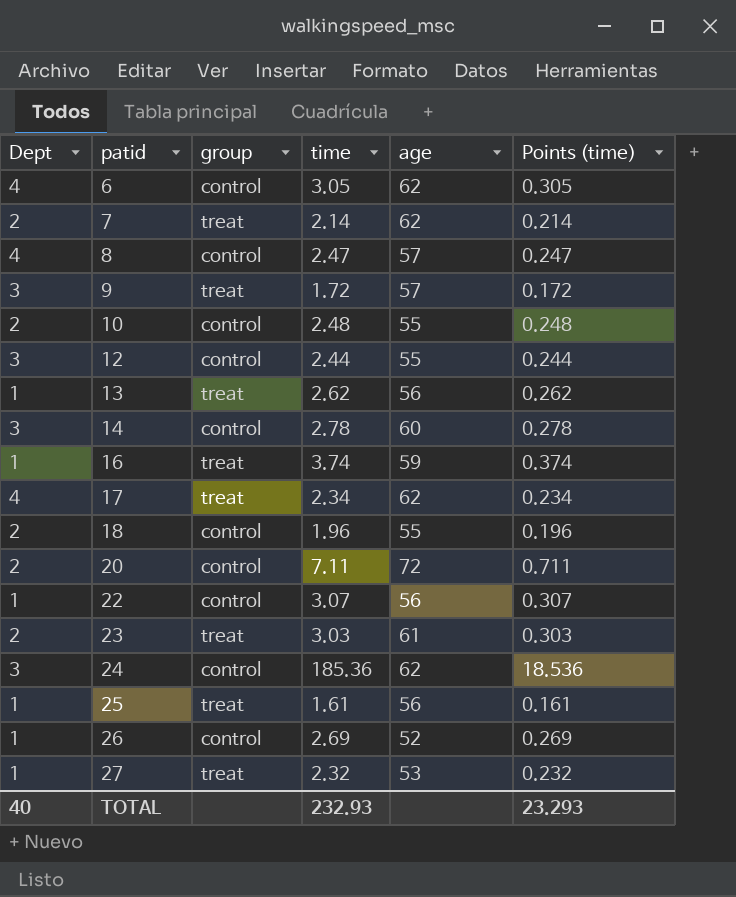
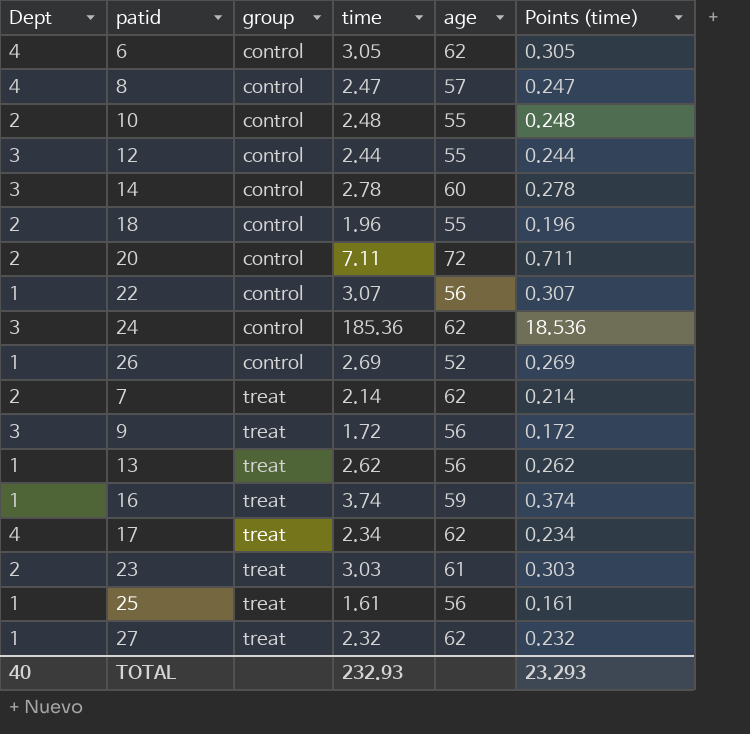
row order: patid ascending -> group ascending
9 | age: 57 -> 56
27 | age: 53 -> 62

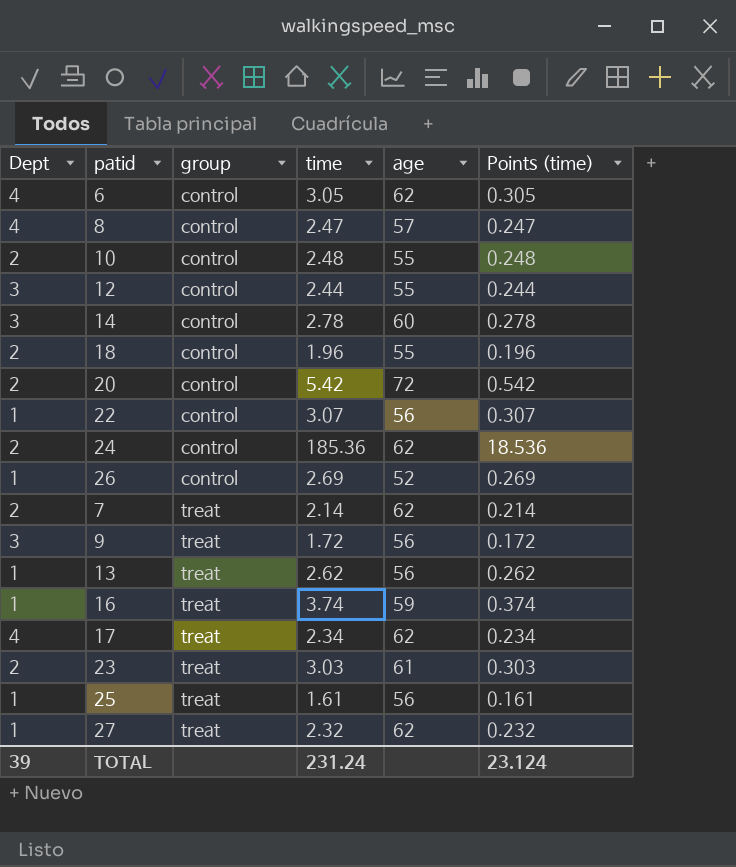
20 | time: 7.11 -> 5.42
20 | Points (time): 0.711 -> 0.542
24 | Dept: 3 -> 2
TOTAL | Dept: 40 -> 39
TOTAL | time: 232.93 -> 231.24
TOTAL | Points (time): 23.293 -> 23.124

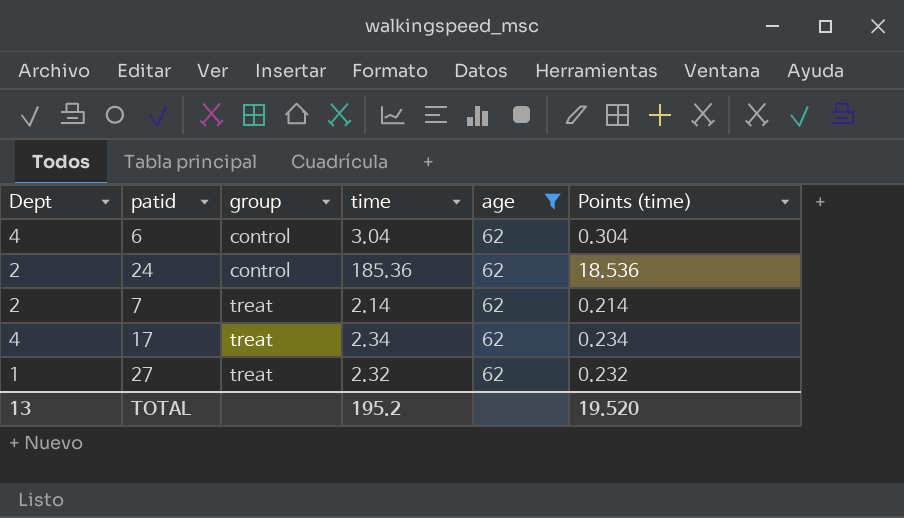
filter: none -> age = 62
6 | time: 3.05 -> 3.04
6 | Points (time): 0.305 -> 0.304
TOTAL | Dept: 39 -> 13
TOTAL | time: 231.24 -> 195.2
TOTAL | Points (time): 23.124 -> 19.520

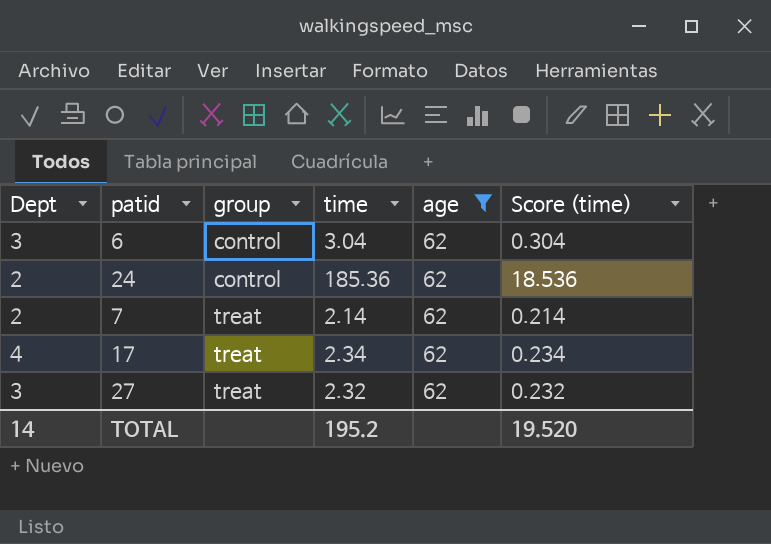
column name: Points (time) -> Score (time)
6 | Dept: 4 -> 3
27 | Dept: 1 -> 3
TOTAL | Dept: 13 -> 14

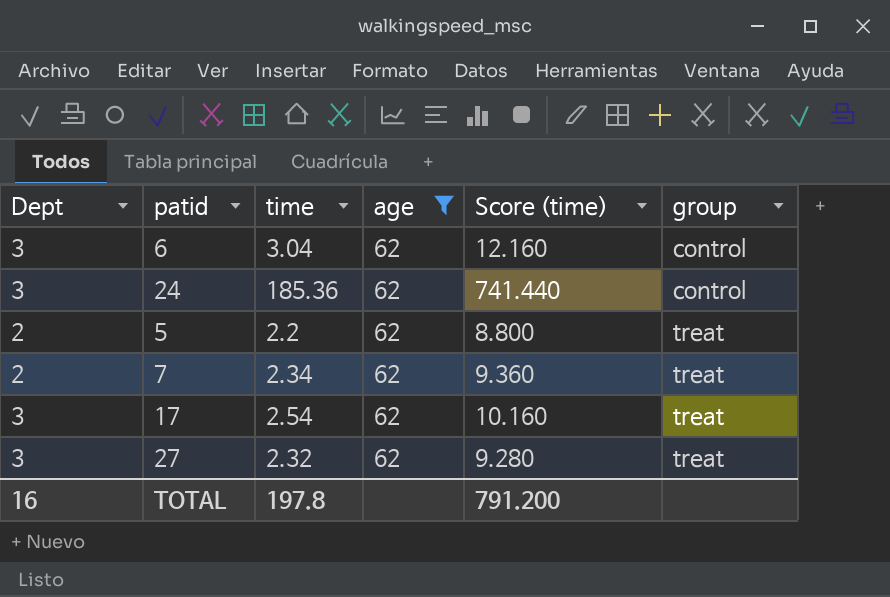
column Score (time) | formula: [time] * 0.1 -> [time] * 4
column group | position: 3 -> 6
24 | Dept: 2 -> 3
row 5: none -> 2 | 2.2 | 62 | 8.800 | treat
7 | time: 2.14 -> 2.34
17 | Dept: 4 -> 3
17 | time: 2.34 -> 2.54
TOTAL | Dept: 14 -> 16
TOTAL | time: 195.2 -> 197.8
TOTAL | Score (time): 19.520 -> 791.200

